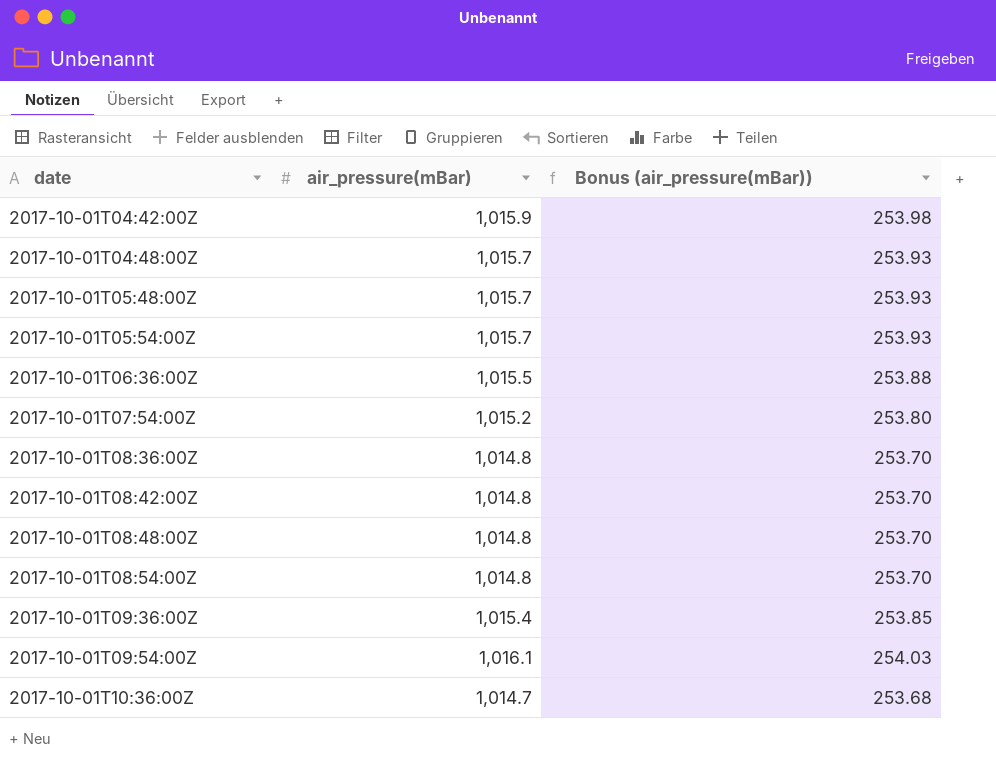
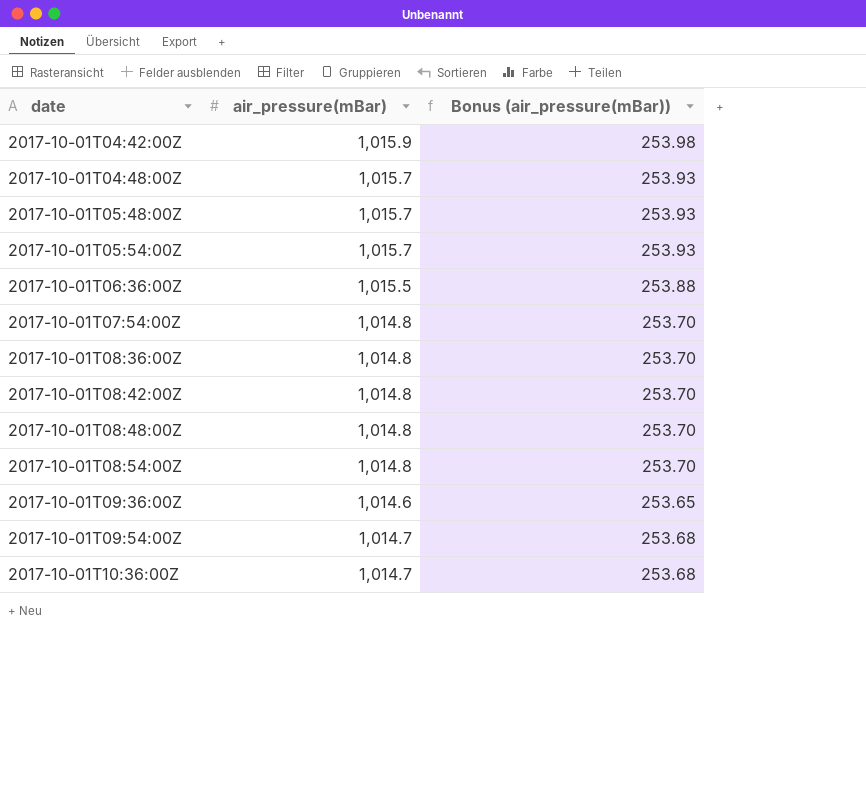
2017-10-01T07:54:00Z | air_pressure(mBar): 1,015.2 -> 1,014.8
2017-10-01T07:54:00Z | Bonus (air_pressure(mBar)): 253.80 -> 253.70
2017-10-01T09:36:00Z | air_pressure(mBar): 1,015.4 -> 1,014.6
2017-10-01T09:36:00Z | Bonus (air_pressure(mBar)): 253.85 -> 253.65
2017-10-01T09:54:00Z | air_pressure(mBar): 1,016.1 -> 1,014.7
2017-10-01T09:54:00Z | Bonus (air_pressure(mBar)): 254.03 -> 253.68

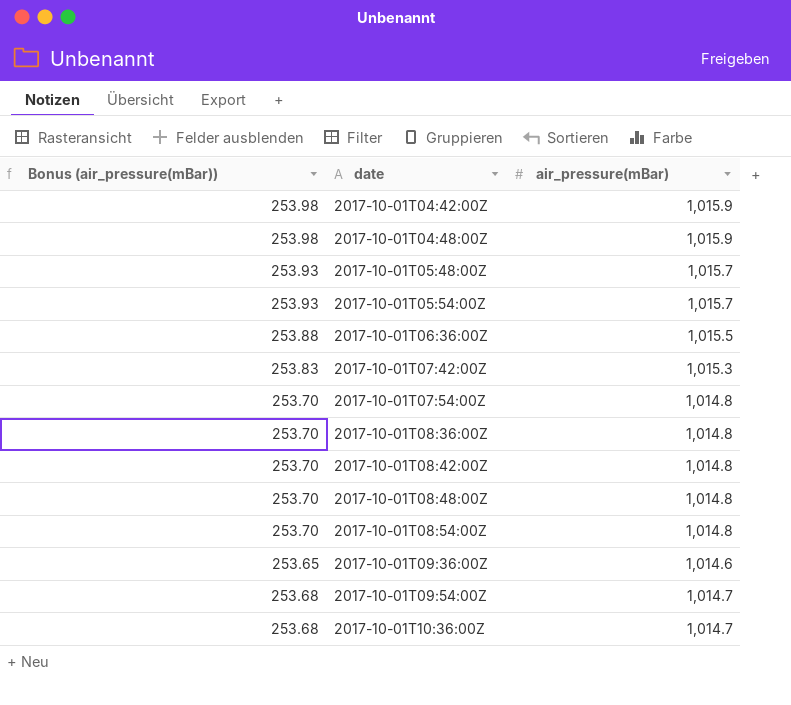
column Bonus (air_pressure(mBar)) | position: 3 -> 1
2017-10-01T04:48:00Z | Bonus (air_pressure(mBar)): 253.93 -> 253.98
2017-10-01T04:48:00Z | air_pressure(mBar): 1,015.7 -> 1,015.9
row 2017-10-01T07:42:00Z: none -> 253.83 | 1,015.3

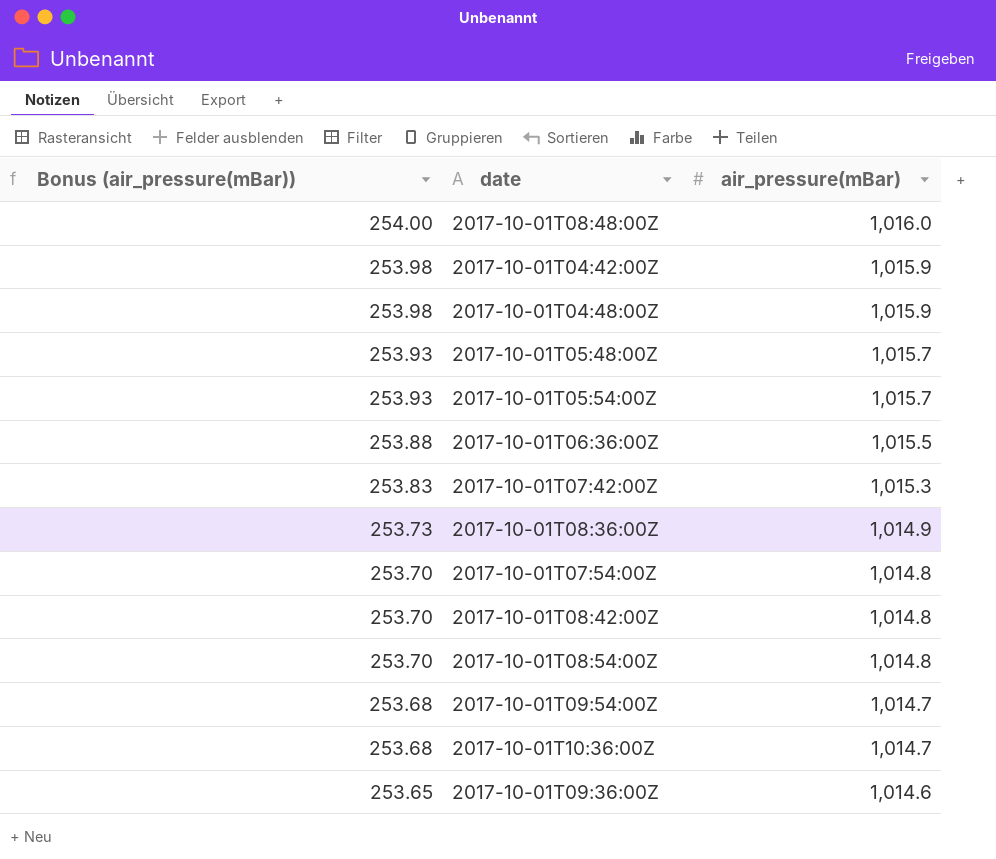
row order: date ascending -> Bonus (air_pressure(mBar)) descending
2017-10-01T08:48:00Z | Bonus (air_pressure(mBar)): 253.70 -> 254.00
2017-10-01T08:48:00Z | air_pressure(mBar): 1,014.8 -> 1,016.0
2017-10-01T08:36:00Z | Bonus (air_pressure(mBar)): 253.70 -> 253.73
2017-10-01T08:36:00Z | air_pressure(mBar): 1,014.8 -> 1,014.9

